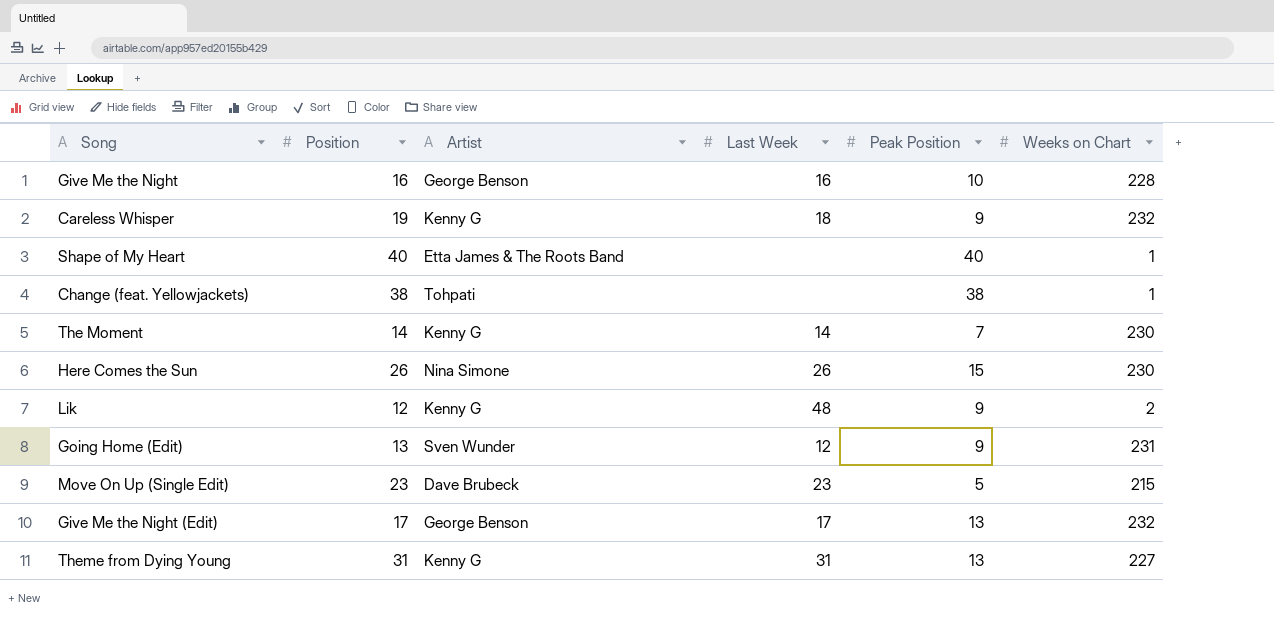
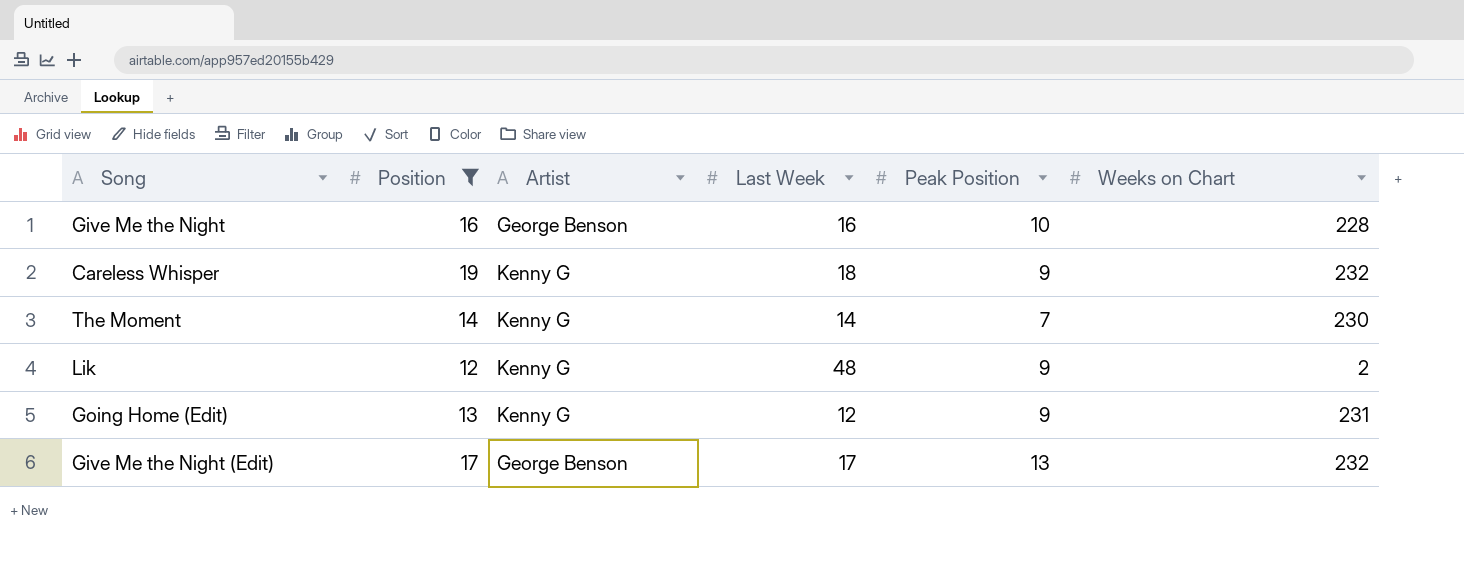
filter: none -> Position <= 19
Going Home (Edit) | Artist: Sven Wunder -> Kenny G

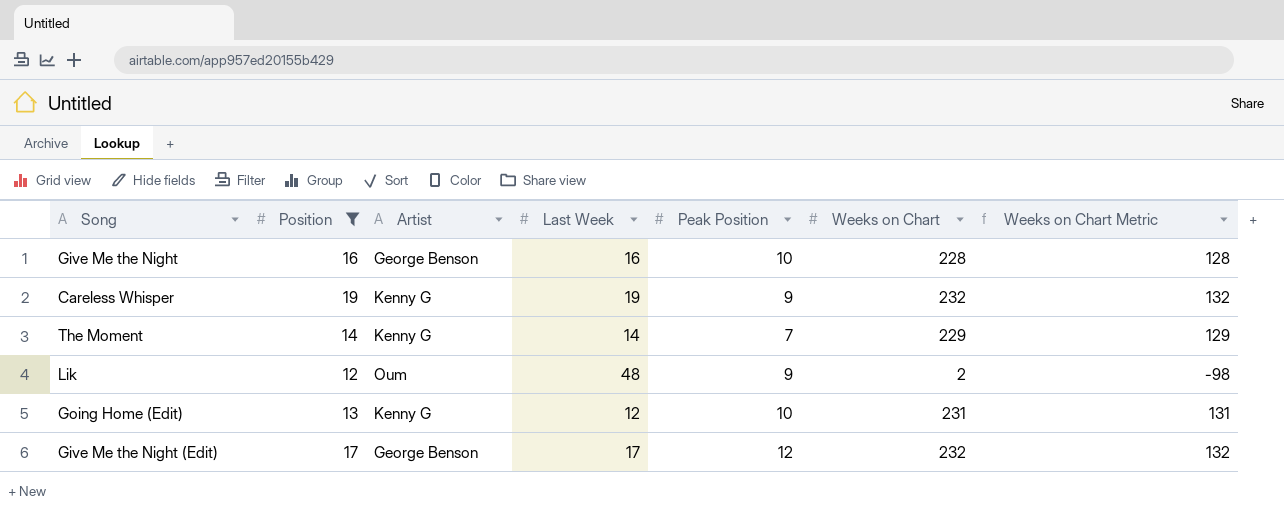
column Weeks on Chart Metric | formula: none -> [Weeks on Chart] - 100
Careless Whisper | Last Week: 18 -> 19
The Moment | Weeks on Chart: 230 -> 229
Lik | Artist: Kenny G -> Oum
Going Home (Edit) | Peak Position: 9 -> 10
Give Me the Night (Edit) | Peak Position: 13 -> 12

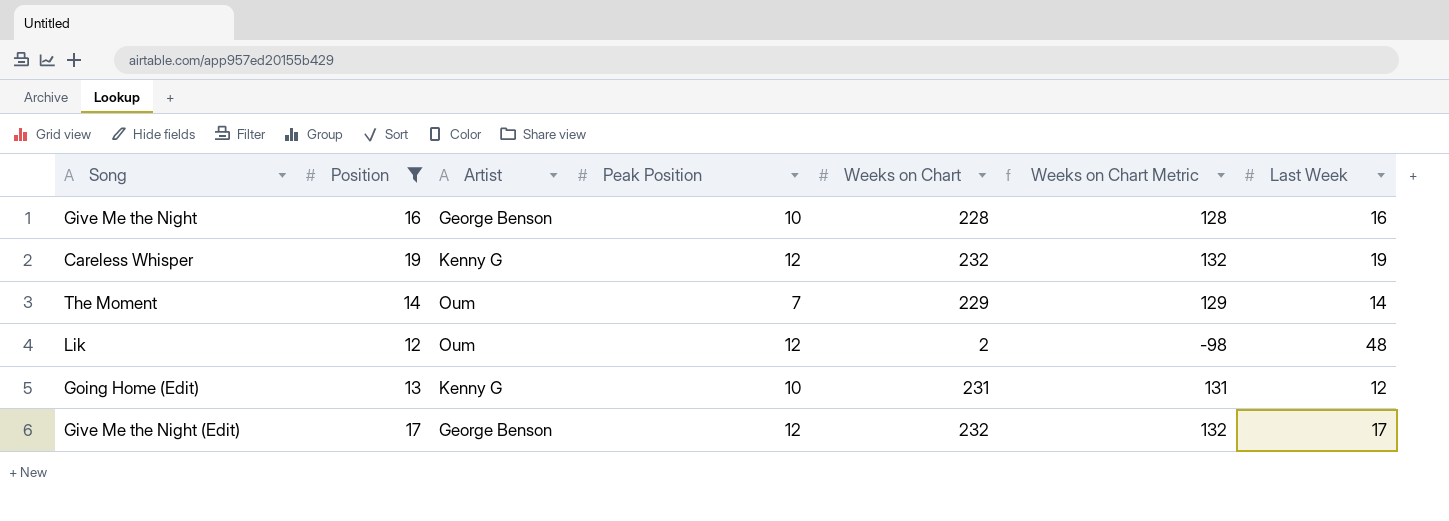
column Last Week | position: 4 -> 7
Careless Whisper | Peak Position: 9 -> 12
The Moment | Artist: Kenny G -> Oum
Lik | Peak Position: 9 -> 12

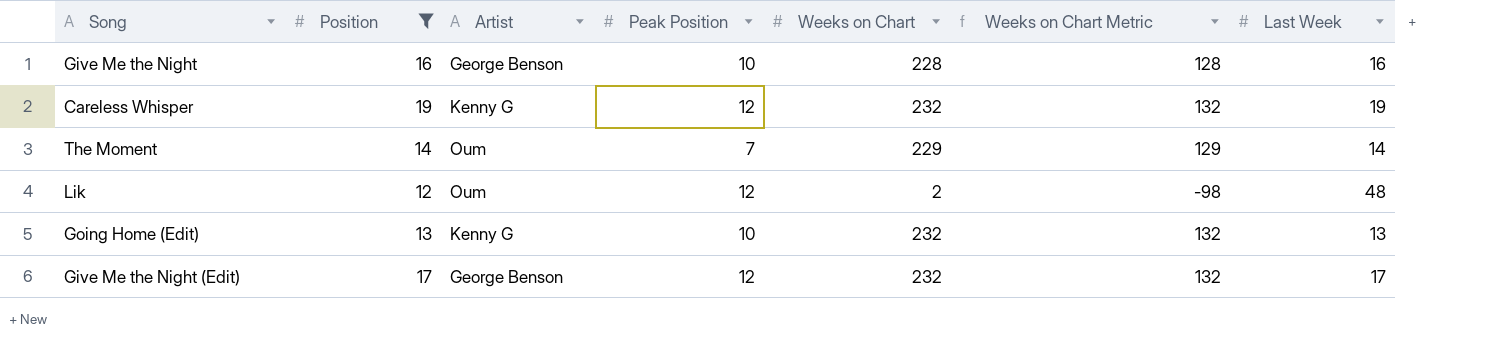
Going Home (Edit) | Weeks on Chart: 231 -> 232
Going Home (Edit) | Weeks on Chart Metric: 131 -> 132
Going Home (Edit) | Last Week: 12 -> 13

